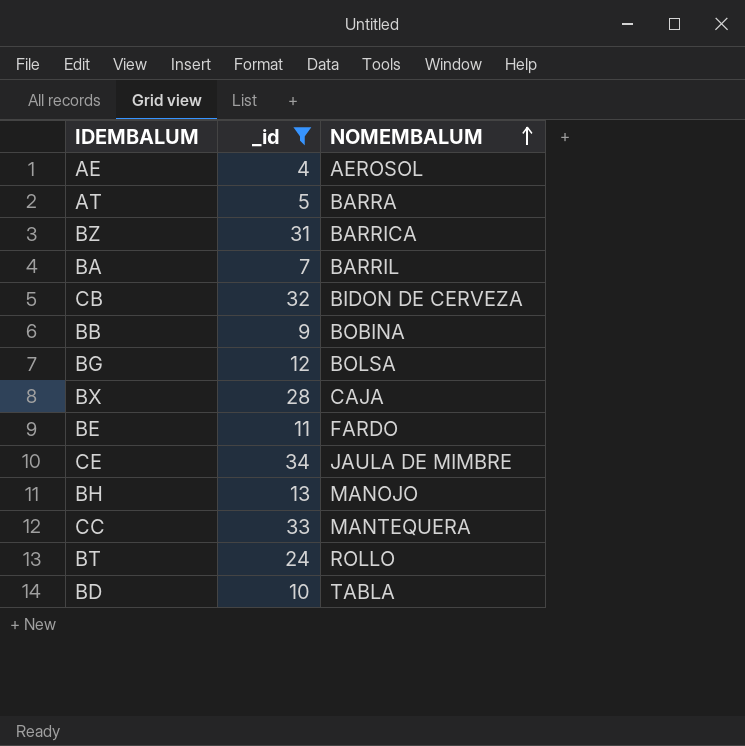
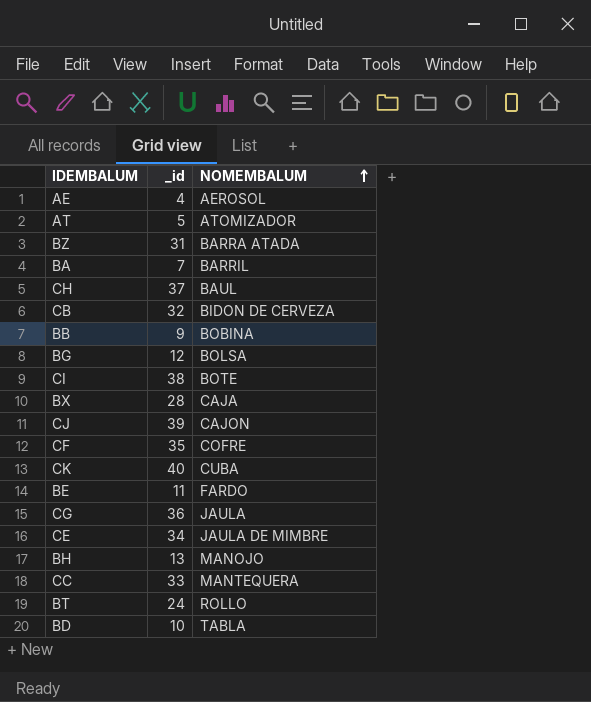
filter: _id <= 34 -> none
AT | NOMEMBALUM: BARRA -> ATOMIZADOR
BZ | NOMEMBALUM: BARRICA -> BARRA ATADA

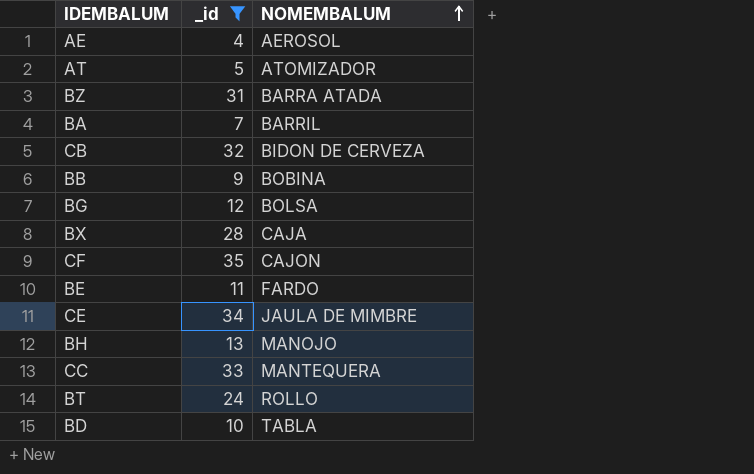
filter: none -> _id <= 35
CF | NOMEMBALUM: COFRE -> CAJON

